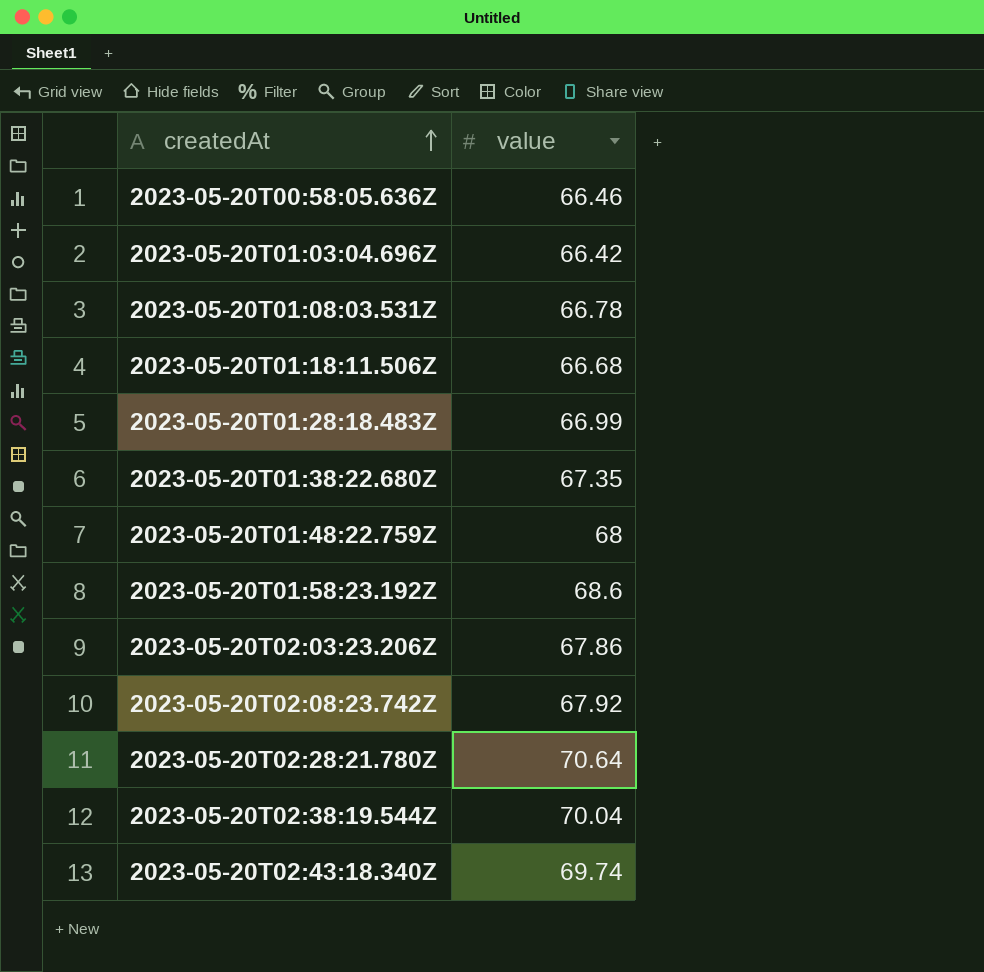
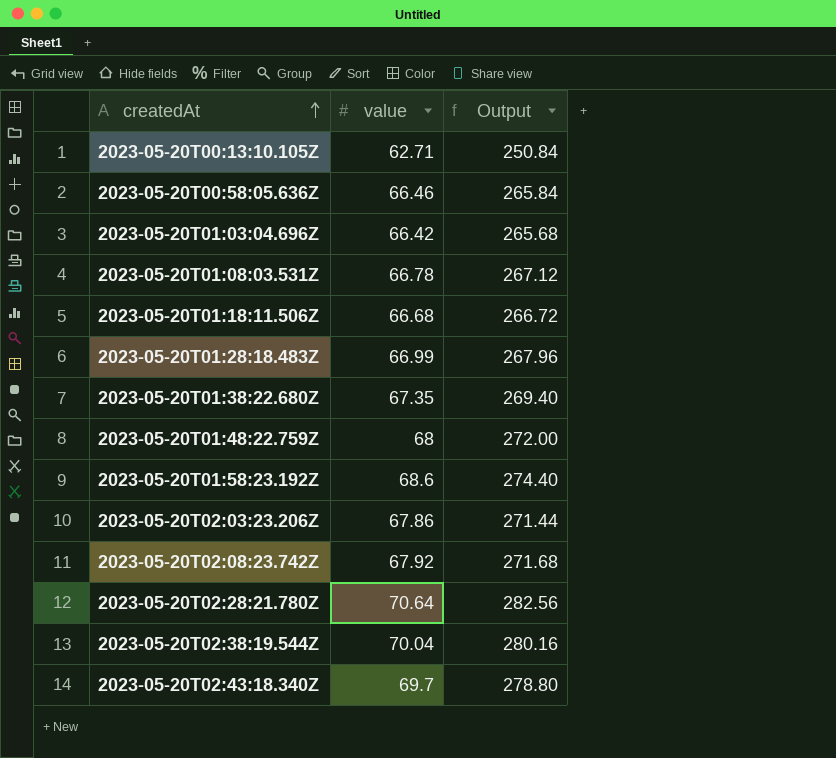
column Output | formula: none -> [value] * 4
row 2023-05-20T00:13:10.105Z: none -> 62.71 | 250.84
2023-05-20T02:43:18.340Z | value: 69.74 -> 69.7

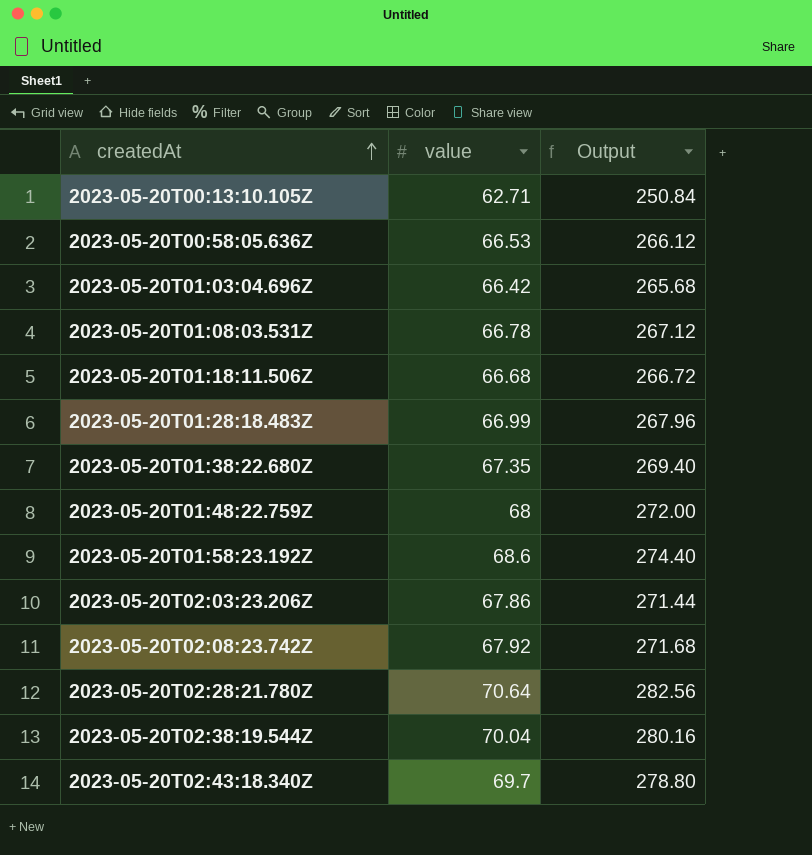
2023-05-20T00:58:05.636Z | value: 66.46 -> 66.53
2023-05-20T00:58:05.636Z | Output: 265.84 -> 266.12

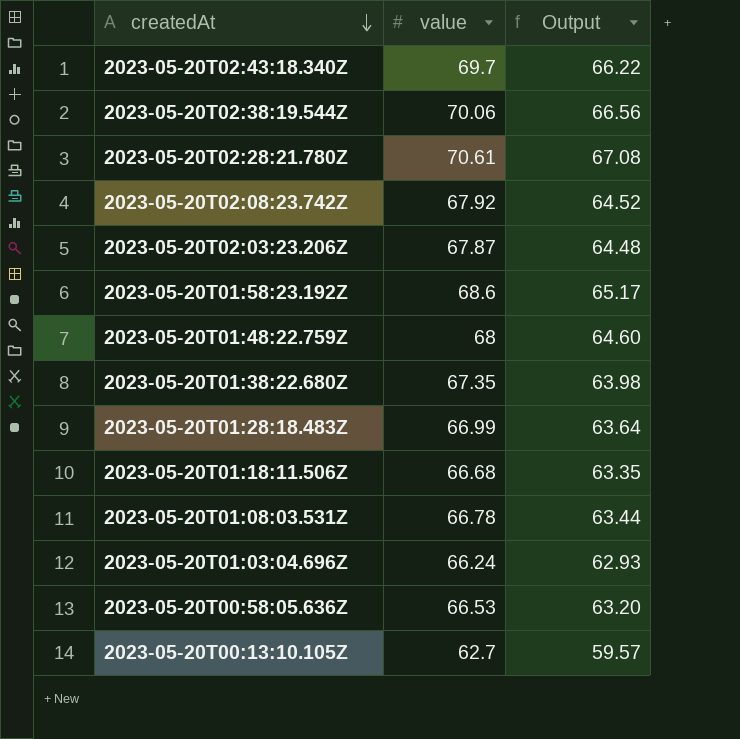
row order: createdAt ascending -> createdAt descending
column Output | formula: [value] * 4 -> [value] * 0.95
2023-05-20T02:38:19.544Z | value: 70.04 -> 70.06
2023-05-20T02:28:21.780Z | value: 70.64 -> 70.61
2023-05-20T02:03:23.206Z | value: 67.86 -> 67.87
2023-05-20T01:03:04.696Z | value: 66.42 -> 66.24
2023-05-20T00:13:10.105Z | value: 62.71 -> 62.7

